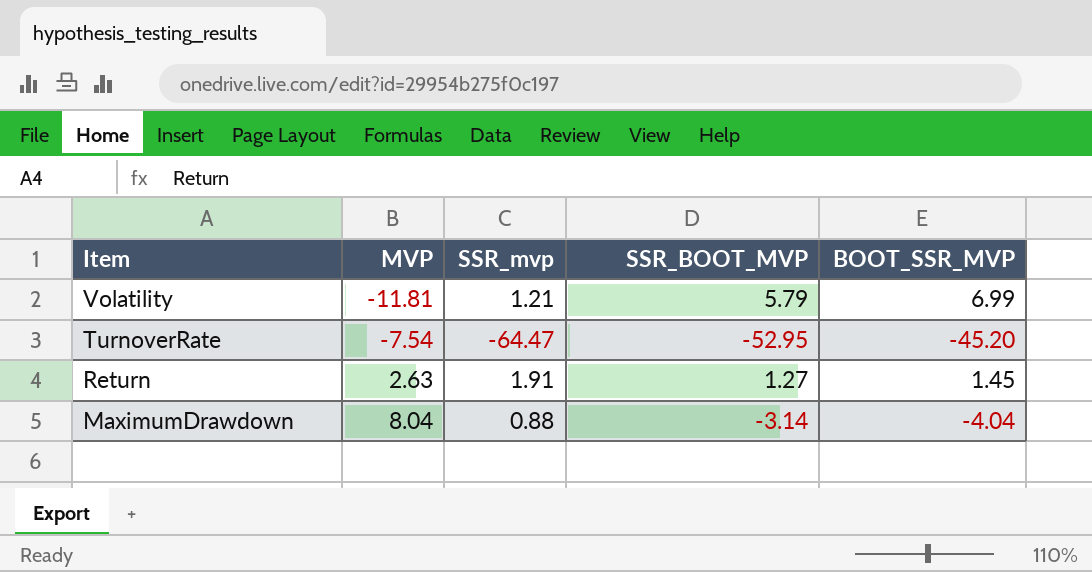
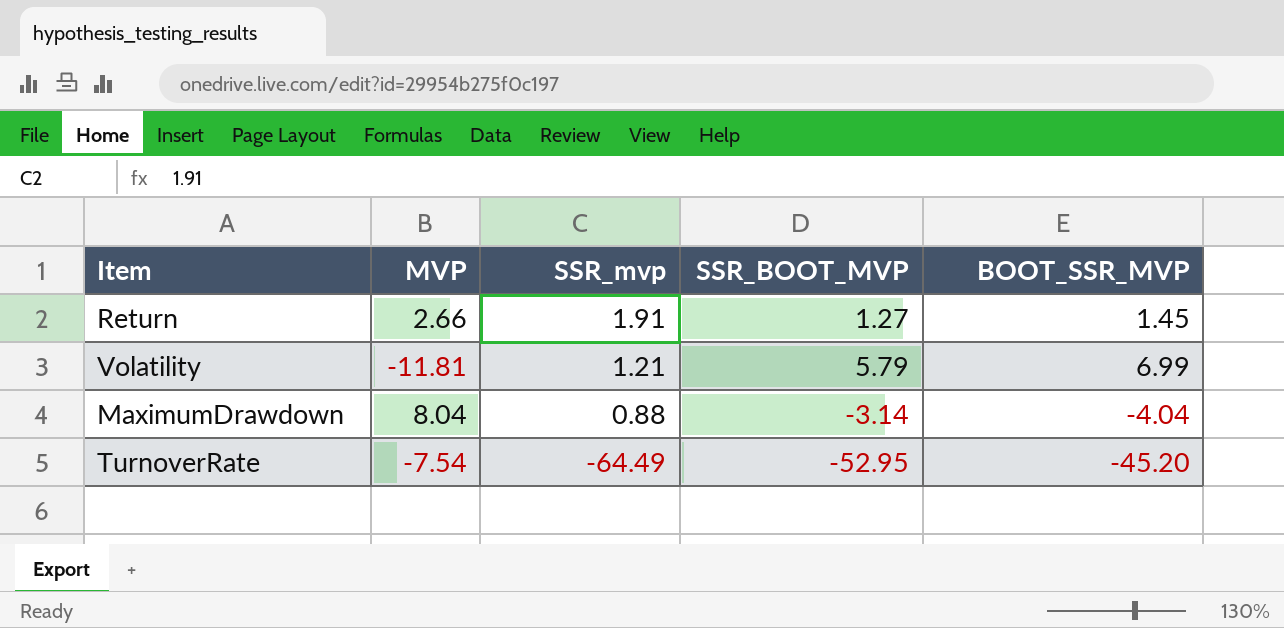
row order: Item descending -> SSR_mvp descending
Return | MVP: 2.63 -> 2.66
TurnoverRate | SSR_mvp: -64.47 -> -64.49

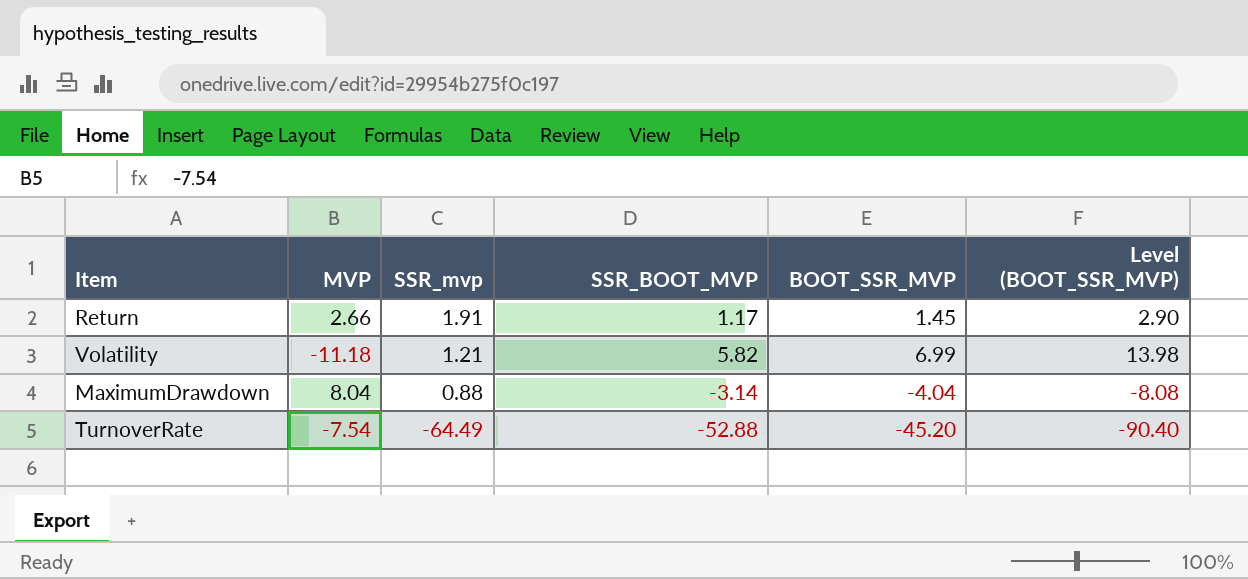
column Level (BOOT_SSR_MVP) | formula: none -> [BOOT_SSR_MVP] * 2
Return | SSR_BOOT_MVP: 1.27 -> 1.17
Volatility | MVP: -11.81 -> -11.18
Volatility | SSR_BOOT_MVP: 5.79 -> 5.82
TurnoverRate | SSR_BOOT_MVP: -52.95 -> -52.88

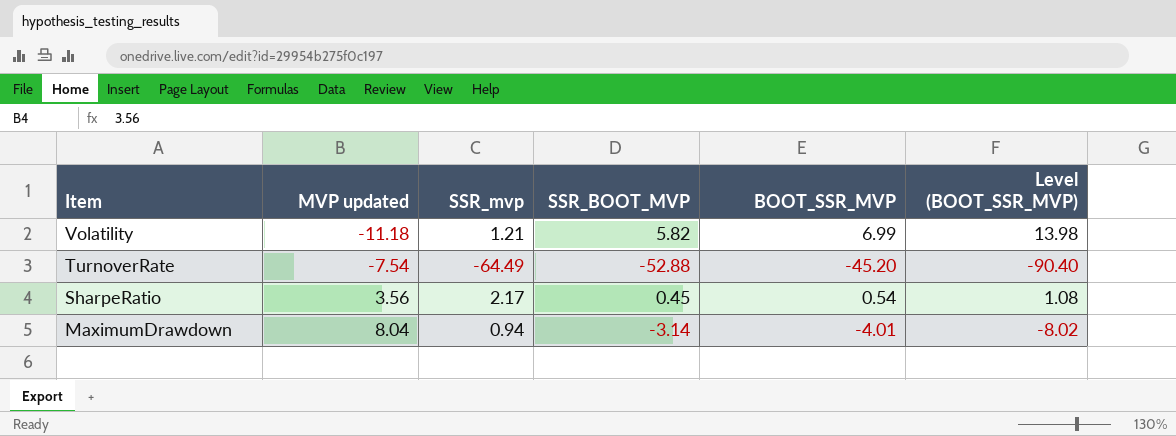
row order: SSR_mvp descending -> Item descending
column name: MVP -> MVP updated
row Return: 2.66 | 1.91 | 1.17 | 1.45 | 2.90 -> none
row SharpeRatio: none -> 3.56 | 2.17 | 0.45 | 0.54 | 1.08
MaximumDrawdown | SSR_mvp: 0.88 -> 0.94
MaximumDrawdown | BOOT_SSR_MVP: -4.04 -> -4.01
MaximumDrawdown | Level (BOOT_SSR_MVP): -8.08 -> -8.02

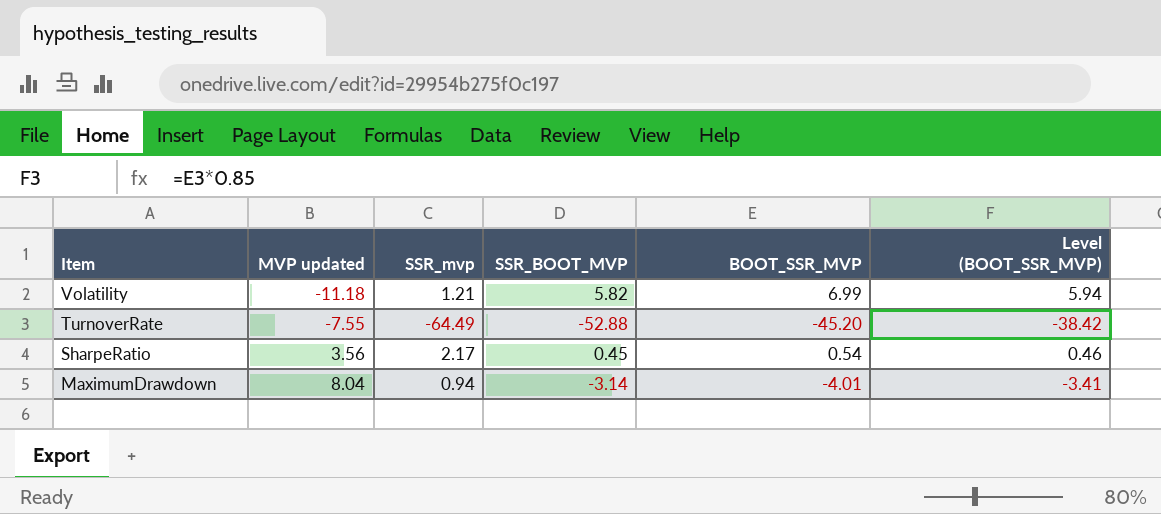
column Level (BOOT_SSR_MVP) | formula: [BOOT_SSR_MVP] * 2 -> [BOOT_SSR_MVP] * 0.85
TurnoverRate | MVP updated: -7.54 -> -7.55

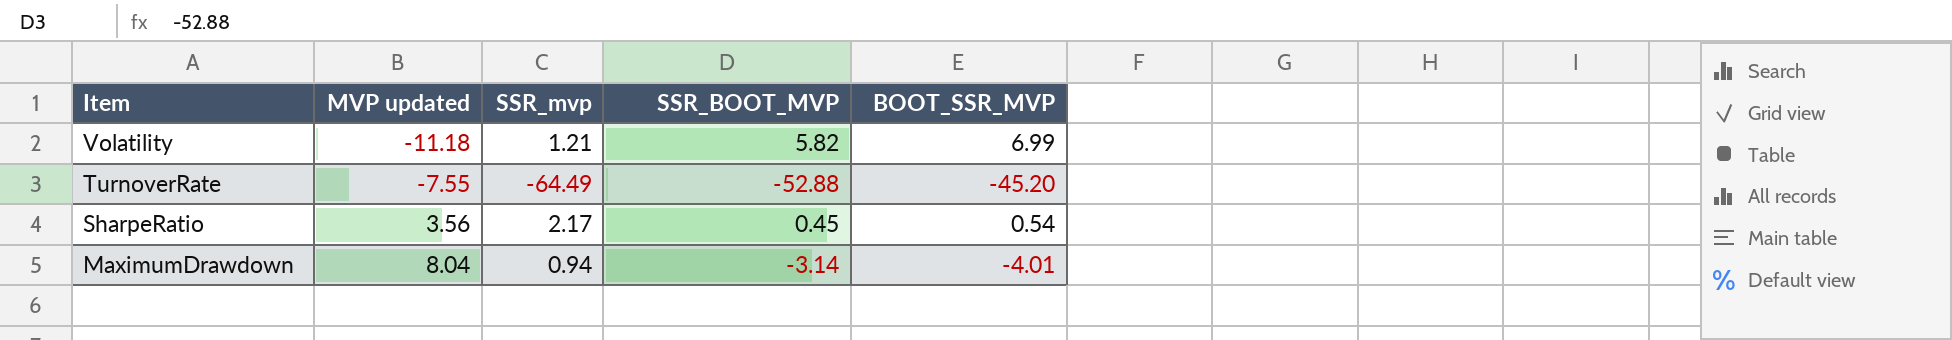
column Level (BOOT_SSR_MVP) | formula: [BOOT_SSR_MVP] * 0.85 -> none

